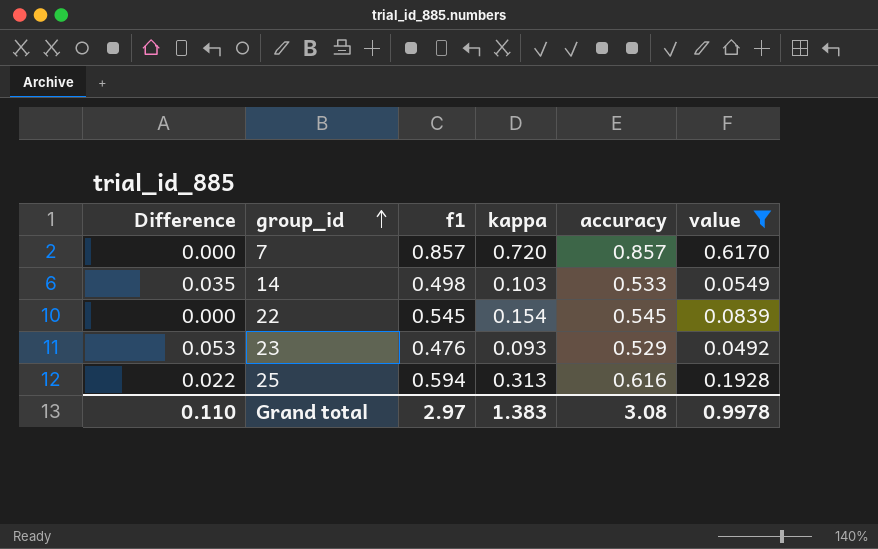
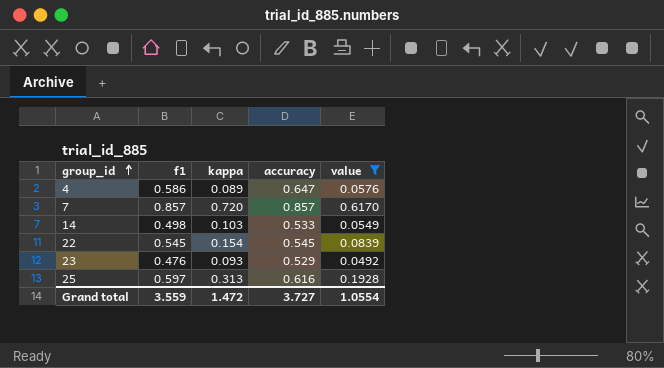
column Difference | formula: [accuracy] - [f1] -> none
row 4: none -> 0.586 | 0.089 | 0.647 | 0.0576
25 | f1: 0.594 -> 0.597
Grand total | f1: 2.97 -> 3.559
Grand total | kappa: 1.383 -> 1.472
Grand total | accuracy: 3.08 -> 3.727
Grand total | value: 0.9978 -> 1.0554

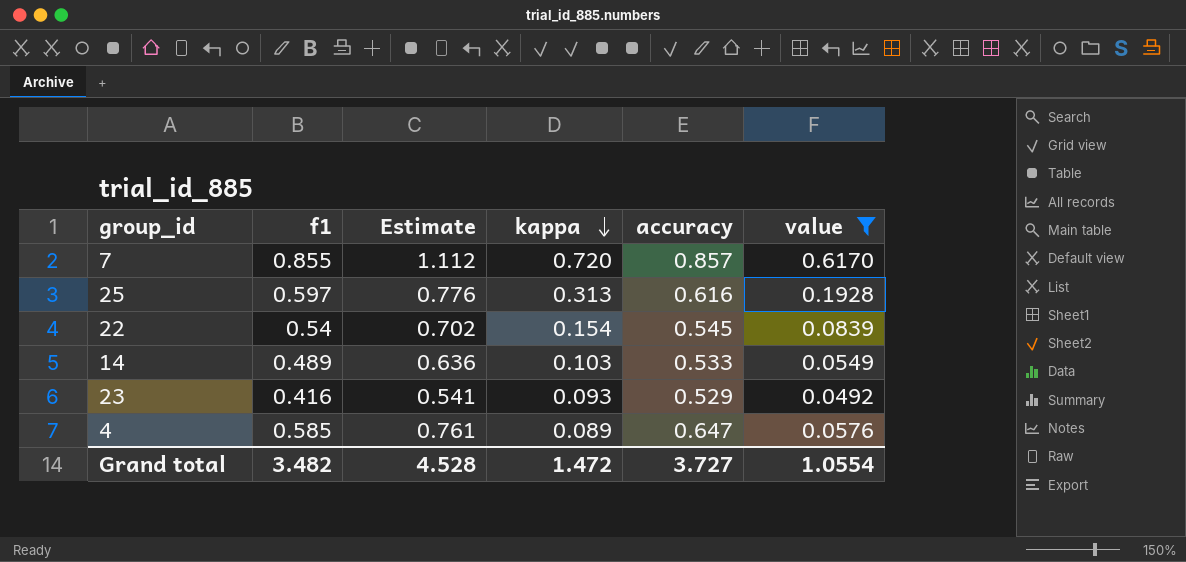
row order: group_id ascending -> kappa descending
column Estimate | formula: none -> [f1] * 1.3
7 | f1: 0.857 -> 0.855
22 | f1: 0.545 -> 0.54
14 | f1: 0.498 -> 0.489
23 | f1: 0.476 -> 0.416
4 | f1: 0.586 -> 0.585
Grand total | f1: 3.559 -> 3.482

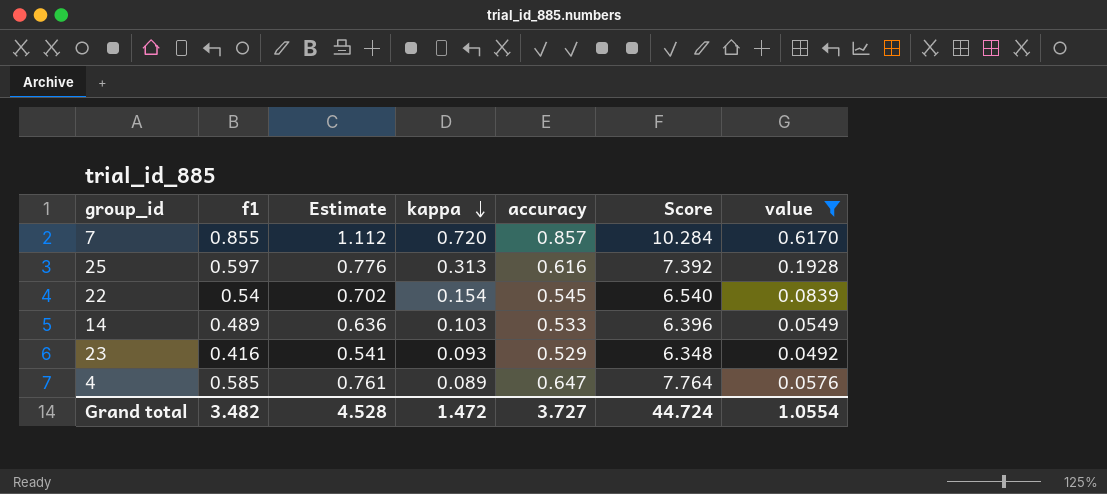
column Score | formula: none -> [accuracy] * 12

